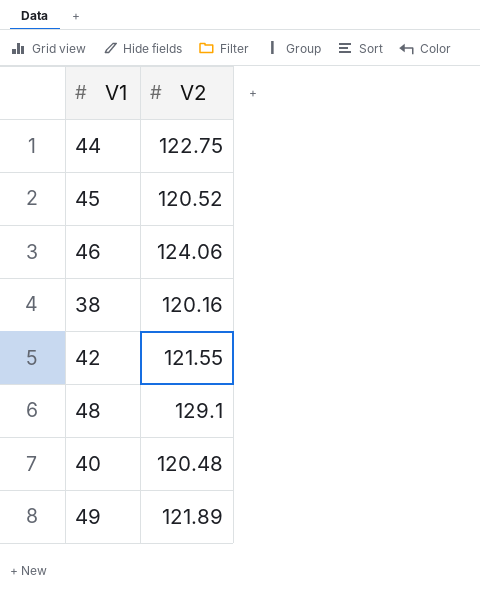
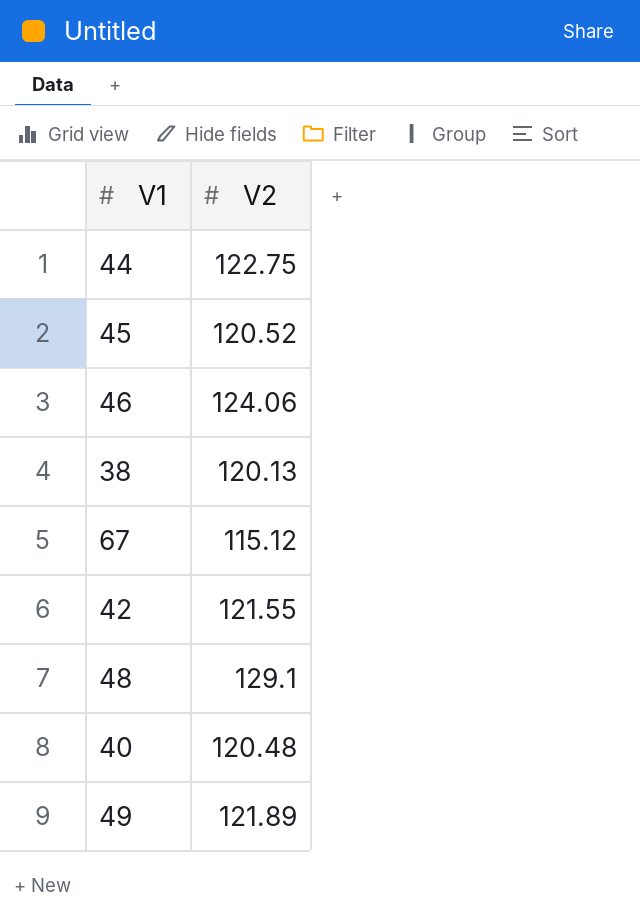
38 | V2: 120.16 -> 120.13
row 67: none -> 115.12

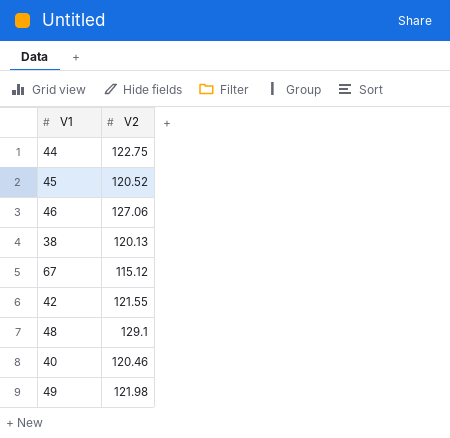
46 | V2: 124.06 -> 127.06
40 | V2: 120.48 -> 120.46
49 | V2: 121.89 -> 121.98

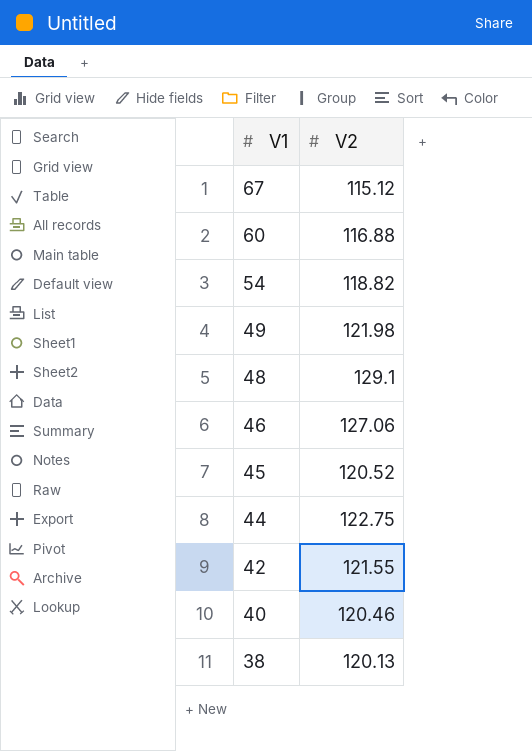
row order: none -> V1 descending
row 60: none -> 116.88
row 54: none -> 118.82

